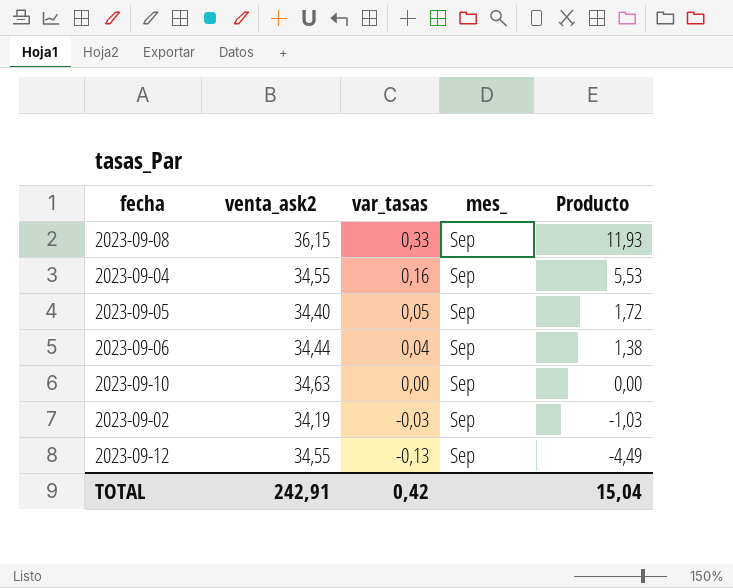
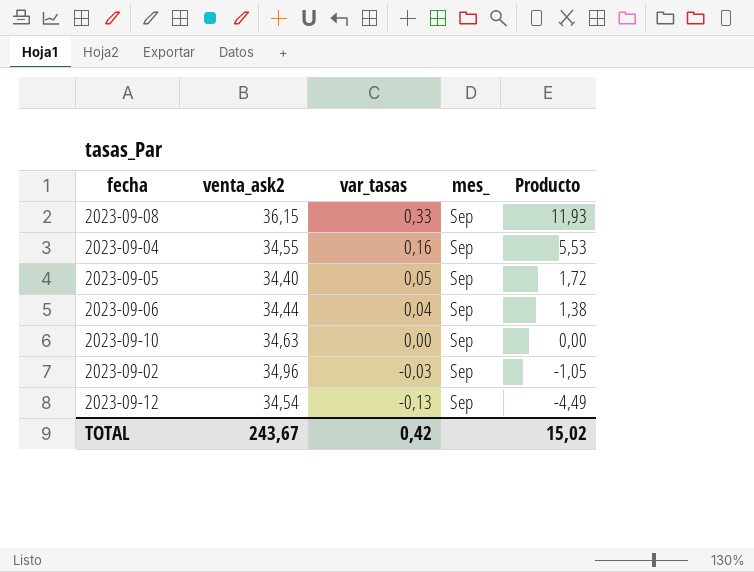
2023-09-02 | venta_ask2: 34,19 -> 34,96
2023-09-02 | Producto: -1,03 -> -1,05
2023-09-12 | venta_ask2: 34,55 -> 34,54
TOTAL | venta_ask2: 242,91 -> 243,67
TOTAL | Producto: 15,04 -> 15,02

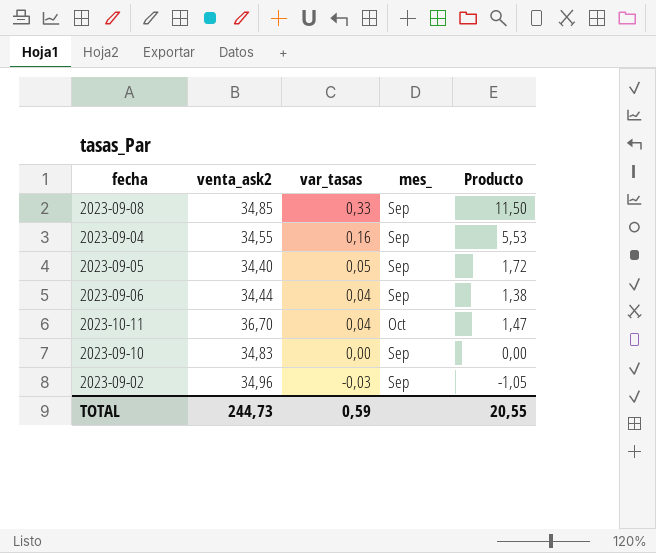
row 2023-09-12: 34,54 | -0,13 | Sep | -4,49 -> none
2023-09-08 | venta_ask2: 36,15 -> 34,85
2023-09-08 | Producto: 11,93 -> 11,50
row 2023-10-11: none -> 36,70 | 0,04 | Oct | 1,47
2023-09-10 | venta_ask2: 34,63 -> 34,83
TOTAL | venta_ask2: 243,67 -> 244,73
TOTAL | var_tasas: 0,42 -> 0,59
TOTAL | Producto: 15,02 -> 20,55

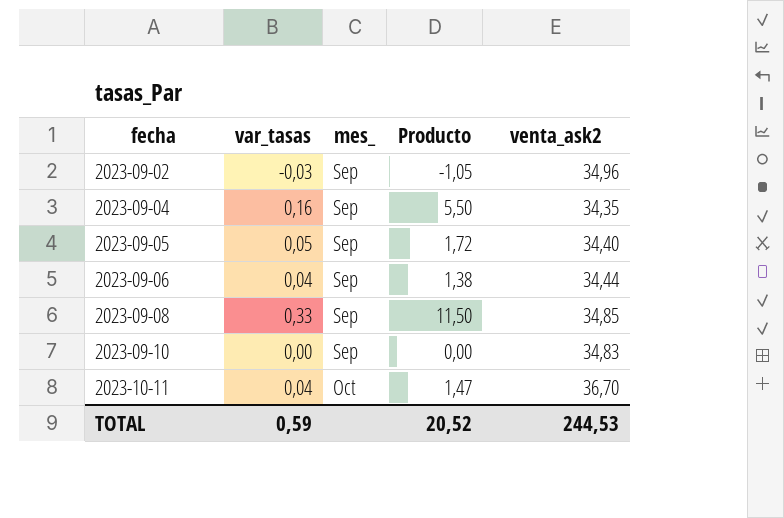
row order: var_tasas descending -> fecha ascending
column venta_ask2 | position: 2 -> 5
2023-09-04 | Producto: 5,53 -> 5,50
2023-09-04 | venta_ask2: 34,55 -> 34,35
TOTAL | Producto: 20,55 -> 20,52
TOTAL | venta_ask2: 244,73 -> 244,53

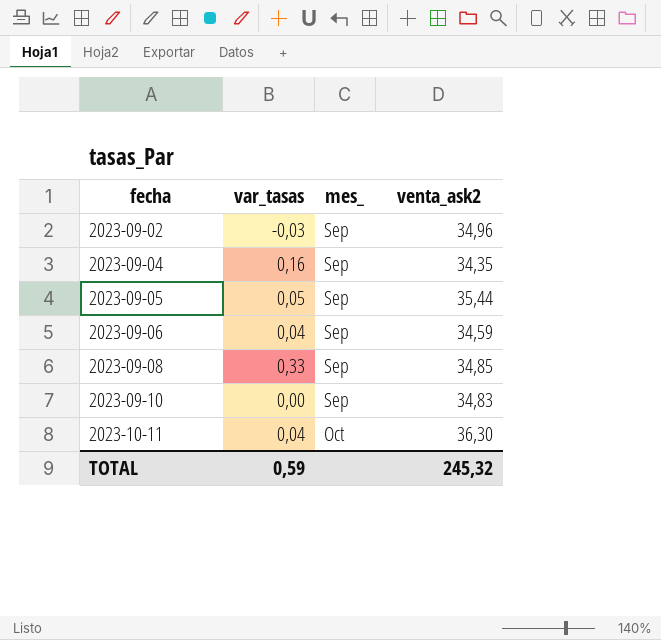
column Producto | formula: [var_tasas] * [venta_ask2] -> none
2023-09-05 | venta_ask2: 34,40 -> 35,44
2023-09-06 | venta_ask2: 34,44 -> 34,59
2023-10-11 | venta_ask2: 36,70 -> 36,30
TOTAL | venta_ask2: 244,53 -> 245,32

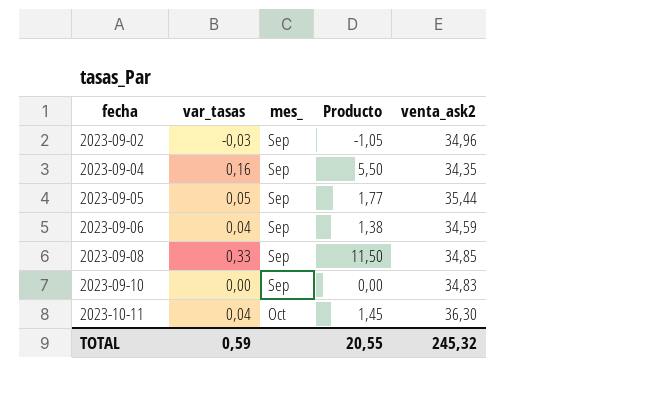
column Producto | formula: none -> [var_tasas] * [venta_ask2]

